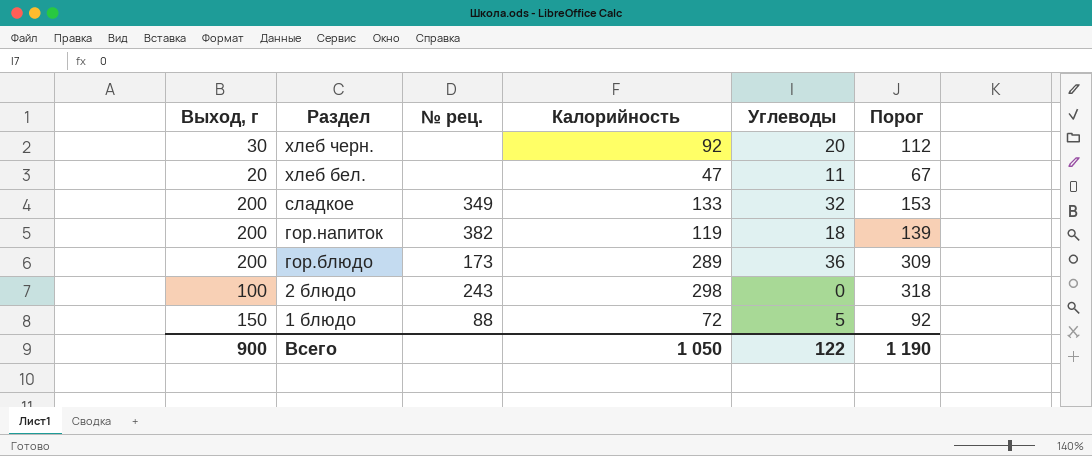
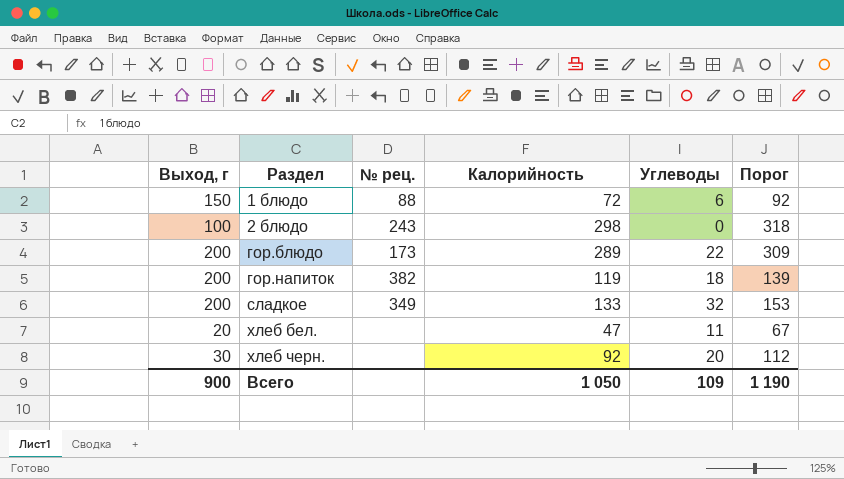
row order: Раздел descending -> Раздел ascending
1 блюдо | Углеводы: 5 -> 6
гор.блюдо | Углеводы: 36 -> 22
Всего | Углеводы: 122 -> 109

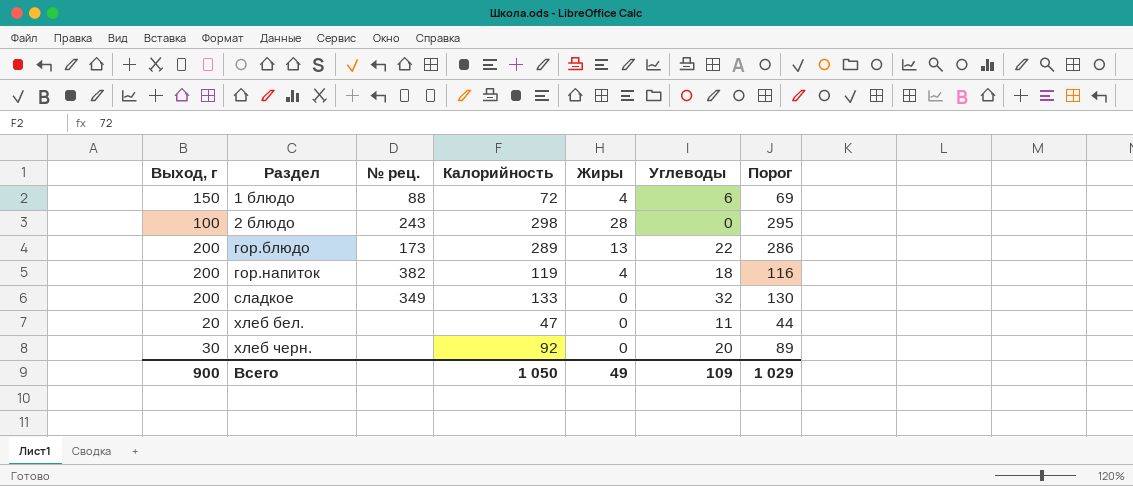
column Жиры | position: none -> 5
column Порог | formula: [Калорийность] + 20 -> [Калорийность] - 3
Всего | Порог: 1 190 -> 1 029

